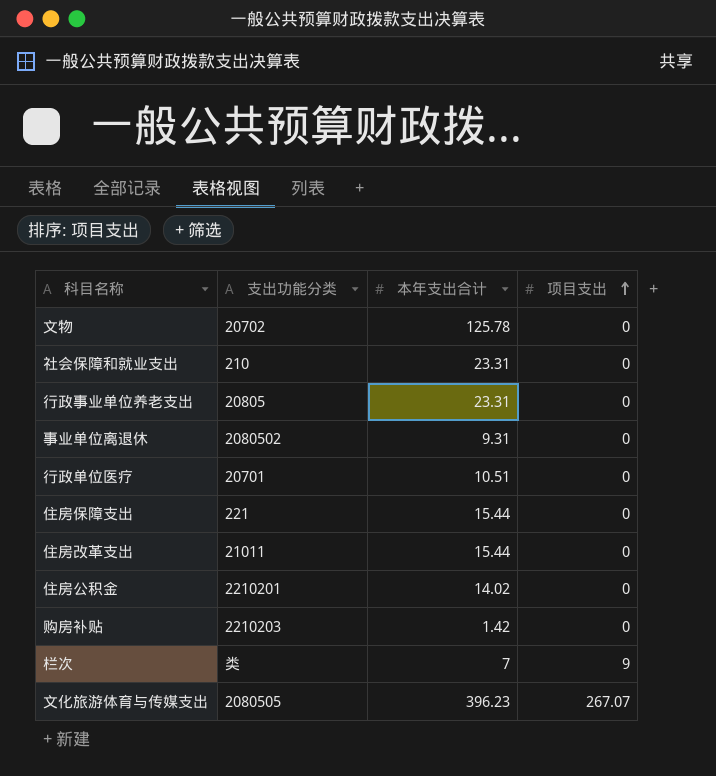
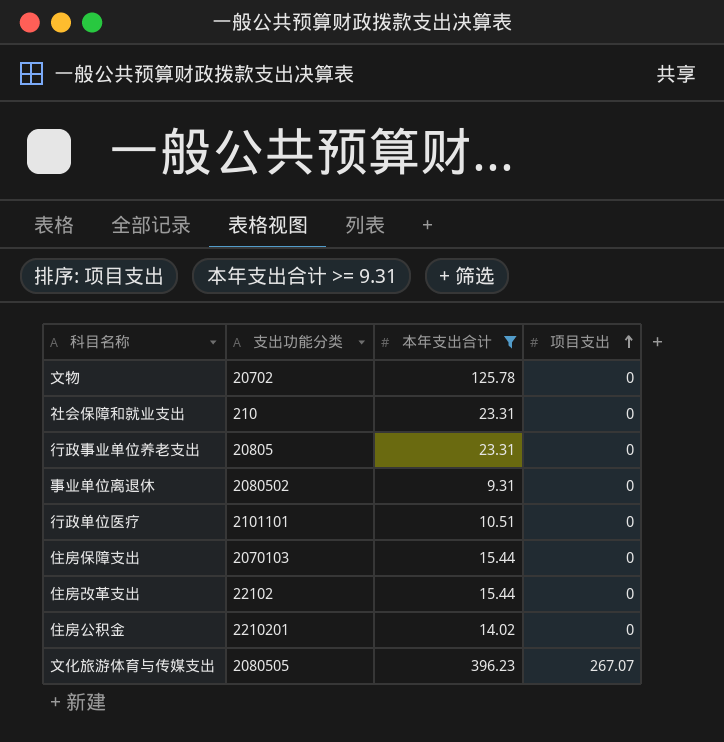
filter: none -> 本年支出合计 >= 9.31
行政单位医疗 | 支出功能分类: 20701 -> 2101101
住房保障支出 | 支出功能分类: 221 -> 2070103
住房改革支出 | 支出功能分类: 21011 -> 22102

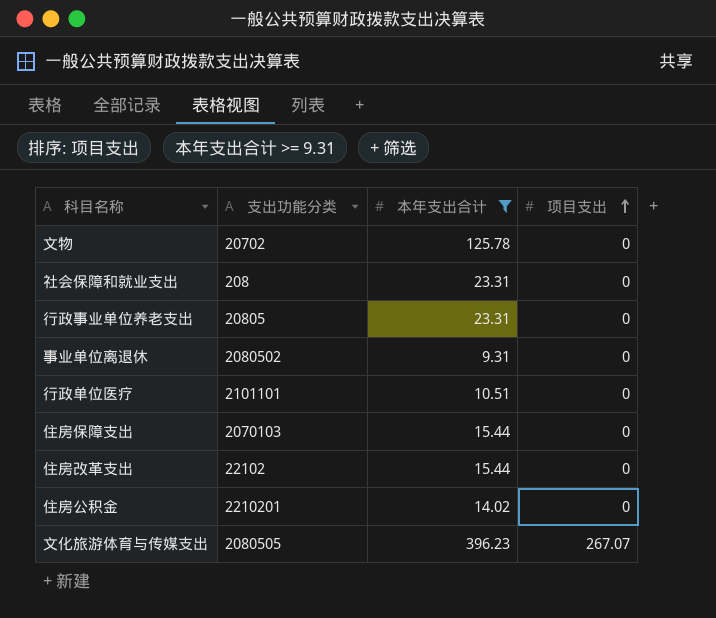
社会保障和就业支出 | 支出功能分类: 210 -> 208

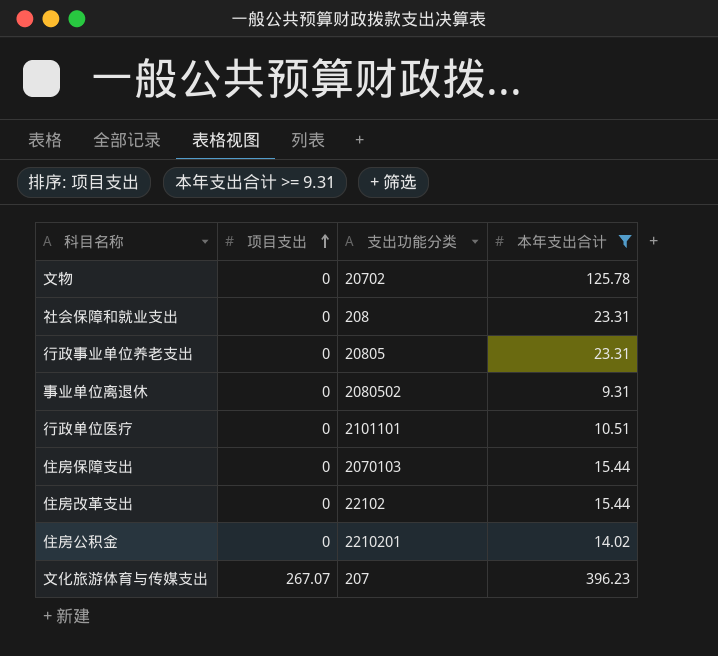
column 项目支出 | position: 4 -> 2
文化旅游体育与传媒支出 | 支出功能分类: 2080505 -> 207

